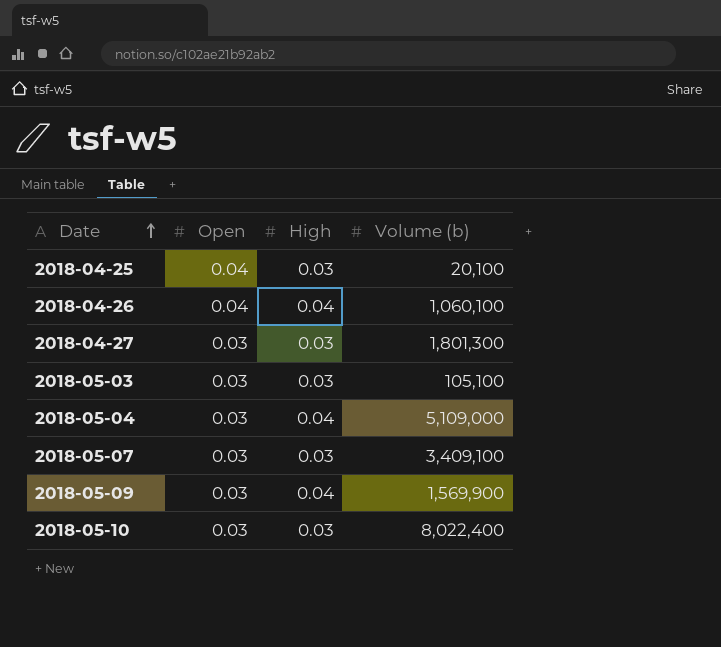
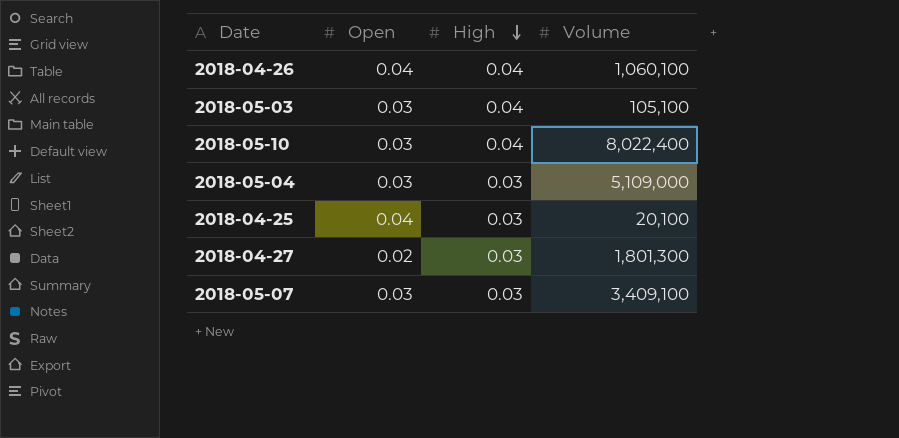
row order: Date ascending -> High descending
column name: Volume (b) -> Volume
row 2018-05-09: 0.03 | 0.04 | 1,569,900 -> none
2018-05-03 | High: 0.03 -> 0.04
2018-05-10 | High: 0.03 -> 0.04
2018-05-04 | High: 0.04 -> 0.03
2018-04-27 | Open: 0.03 -> 0.02

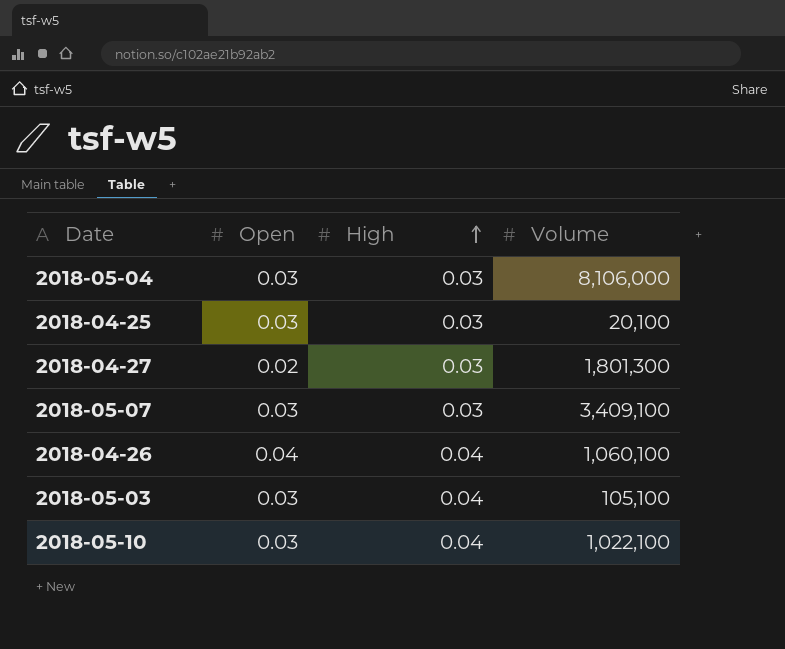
row order: High descending -> High ascending
2018-05-04 | Volume: 5,109,000 -> 8,106,000
2018-04-25 | Open: 0.04 -> 0.03
2018-05-10 | Volume: 8,022,400 -> 1,022,100

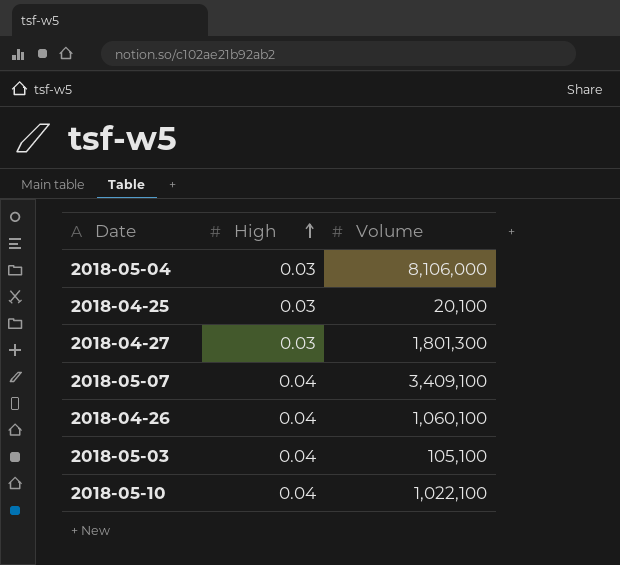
column Open | position: 2 -> none
2018-05-07 | High: 0.03 -> 0.04

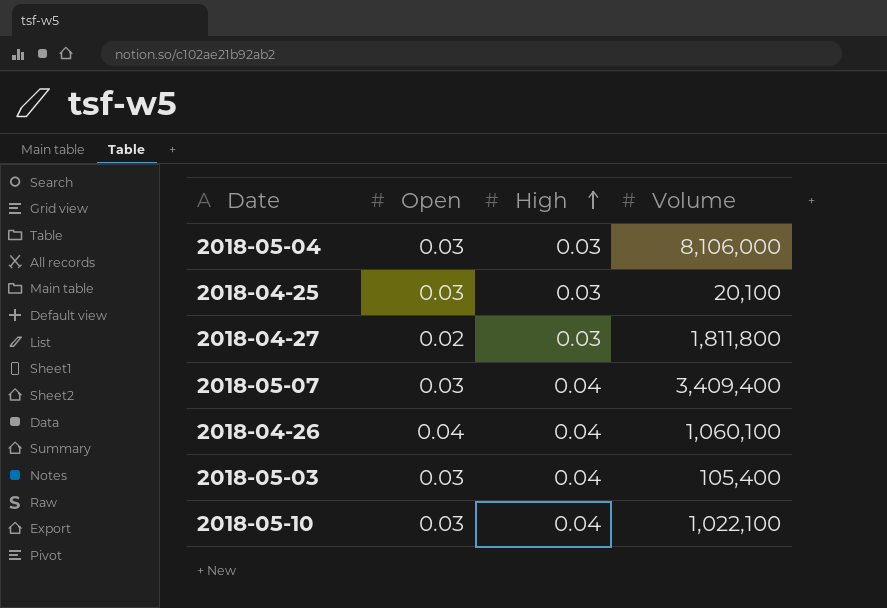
column Open | position: none -> 2
2018-04-27 | Volume: 1,801,300 -> 1,811,800
2018-05-07 | Volume: 3,409,100 -> 3,409,400
2018-05-03 | Volume: 105,100 -> 105,400

